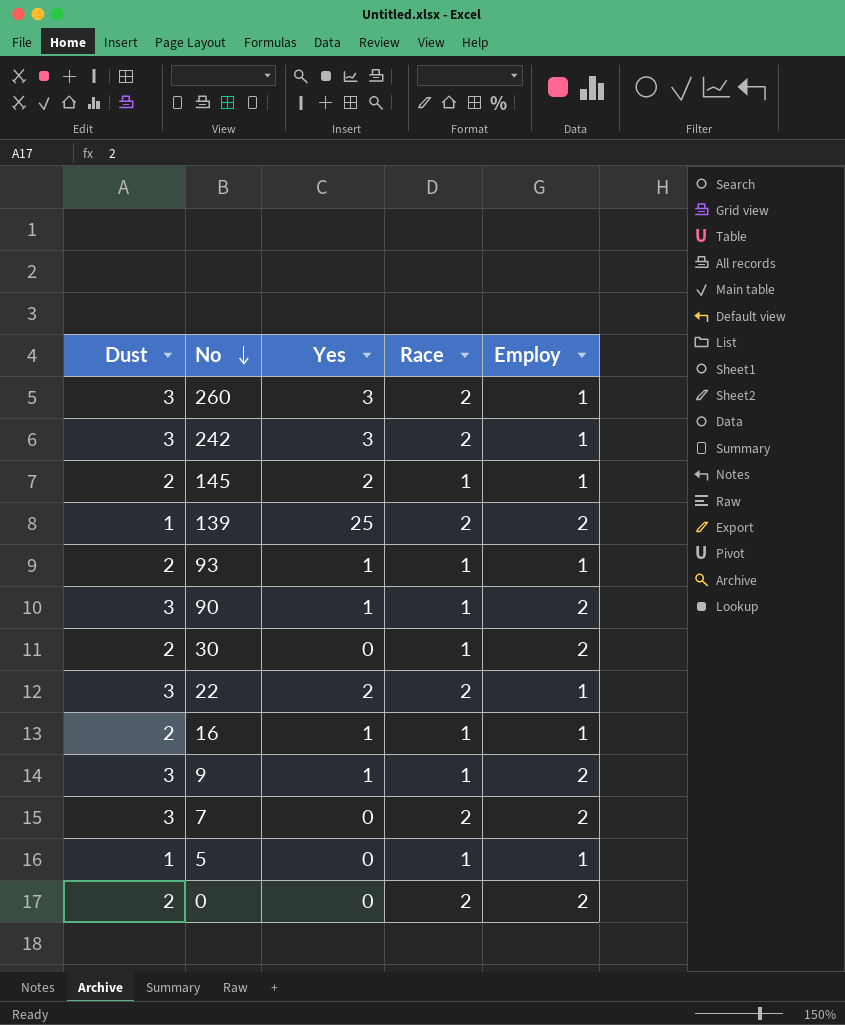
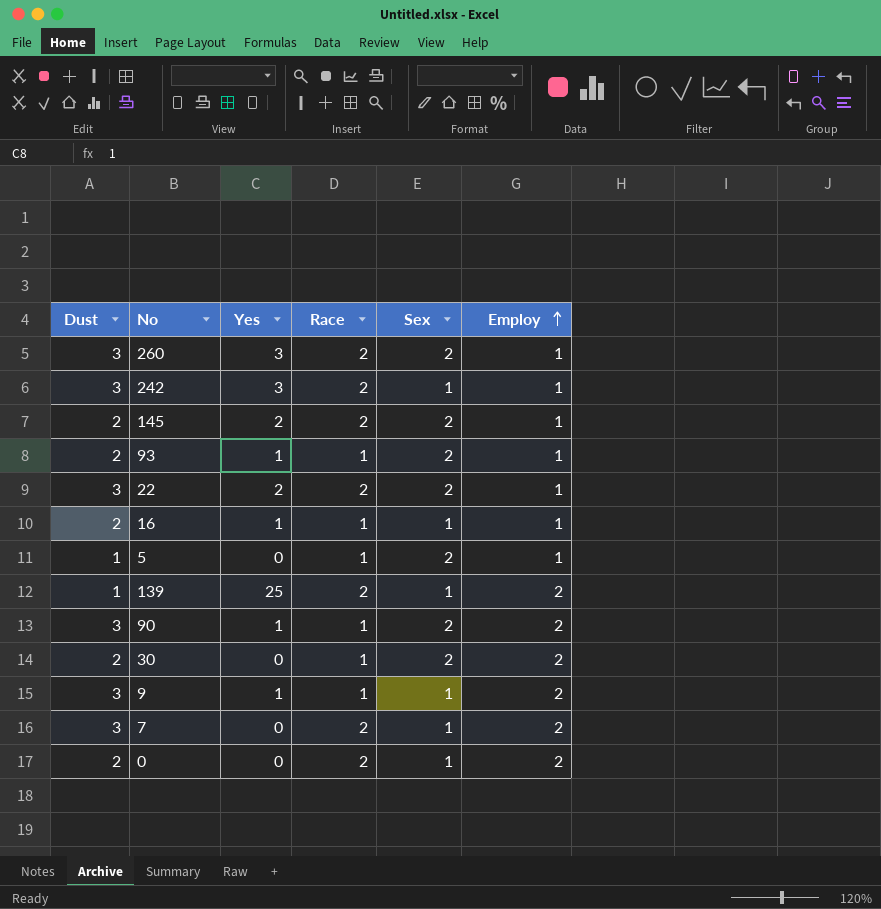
row order: No descending -> Employ ascending
column Sex | position: none -> 5
145 | Race: 1 -> 2

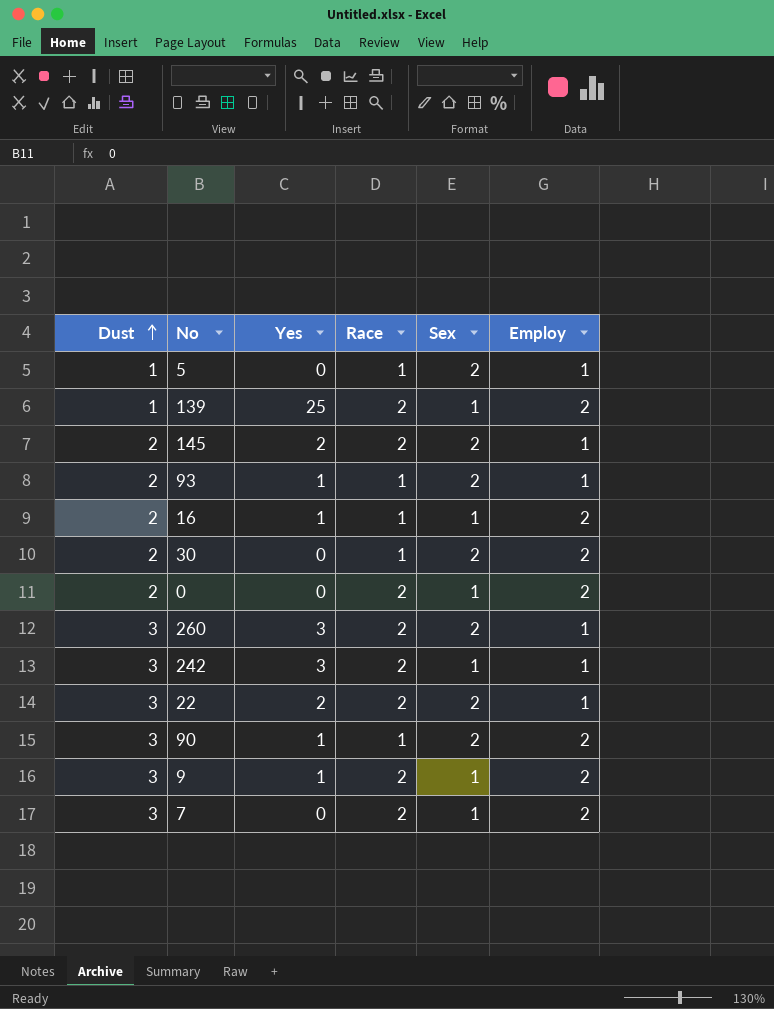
row order: Employ ascending -> Dust ascending
16 | Employ: 1 -> 2
9 | Race: 1 -> 2

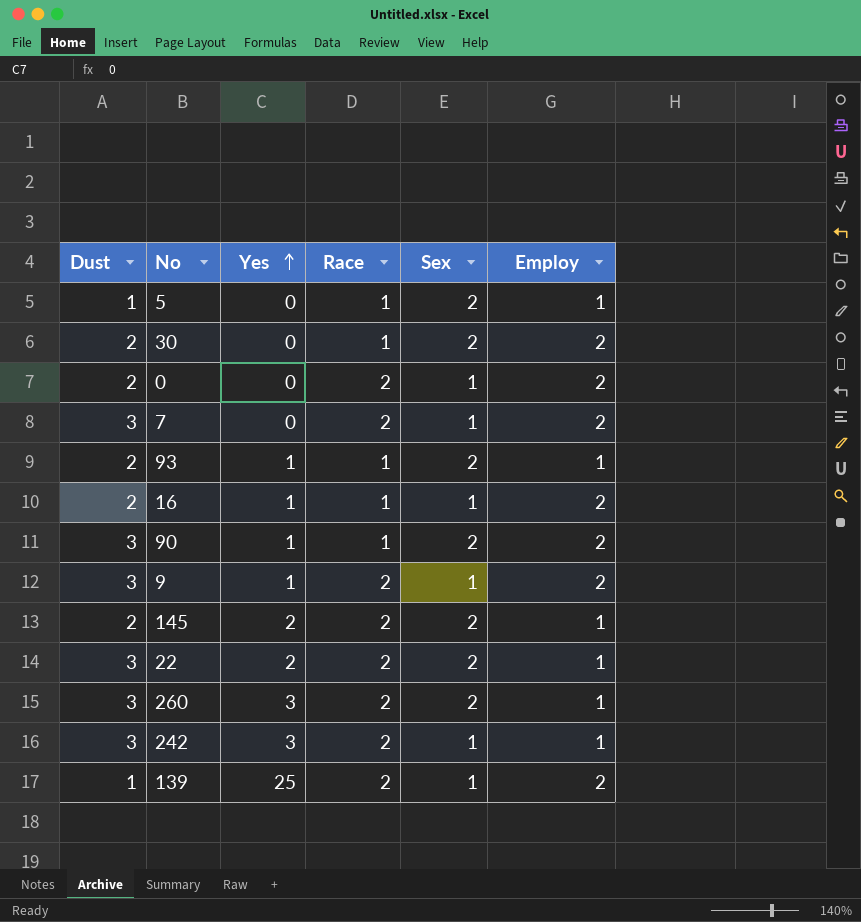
row order: Dust ascending -> Yes ascending

